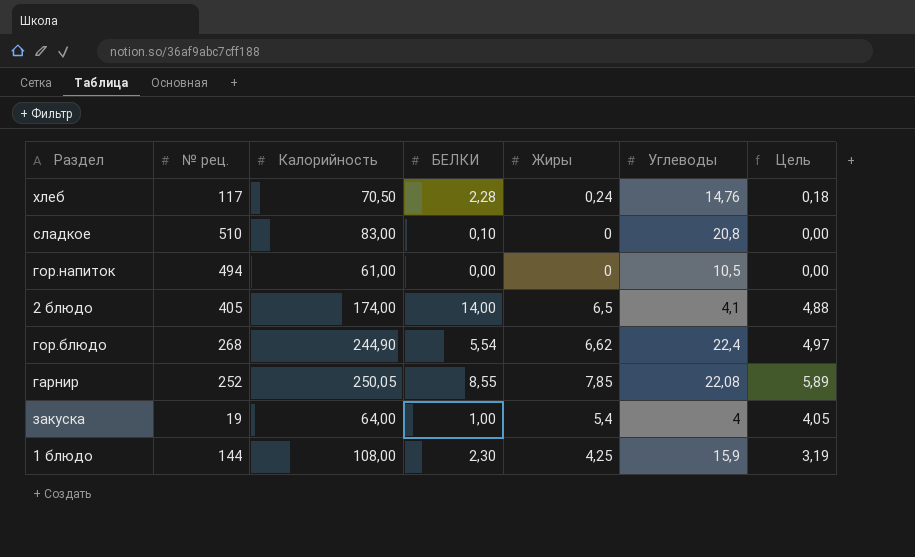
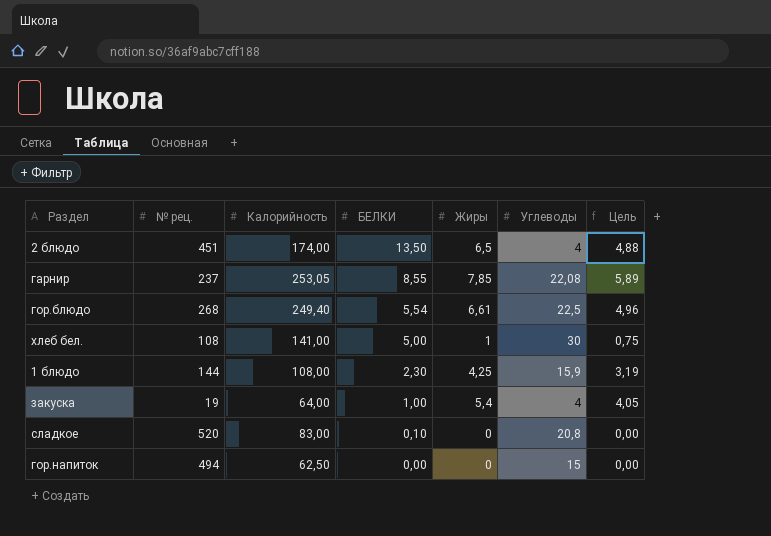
row order: none -> БЕЛКИ descending
row хлеб: 117 | 70,50 | 2,28 | 0,24 | 14,76 | 0,18 -> none
2 блюдо | № рец.: 405 -> 451
2 блюдо | БЕЛКИ: 14,00 -> 13,50
2 блюдо | Углеводы: 4,1 -> 4
гарнир | № рец.: 252 -> 237
гарнир | Калорийность: 250,05 -> 253,05
гор.блюдо | Калорийность: 244,90 -> 249,40
гор.блюдо | Жиры: 6,62 -> 6,61
гор.блюдо | Углеводы: 22,4 -> 22,5
гор.блюдо | Цель: 4,97 -> 4,96
row хлеб бел.: none -> 108 | 141,00 | 5,00 | 1 | 30 | 0,75
сладкое | № рец.: 510 -> 520
гор.напиток | Калорийность: 61,00 -> 62,50
гор.напиток | Углеводы: 10,5 -> 15

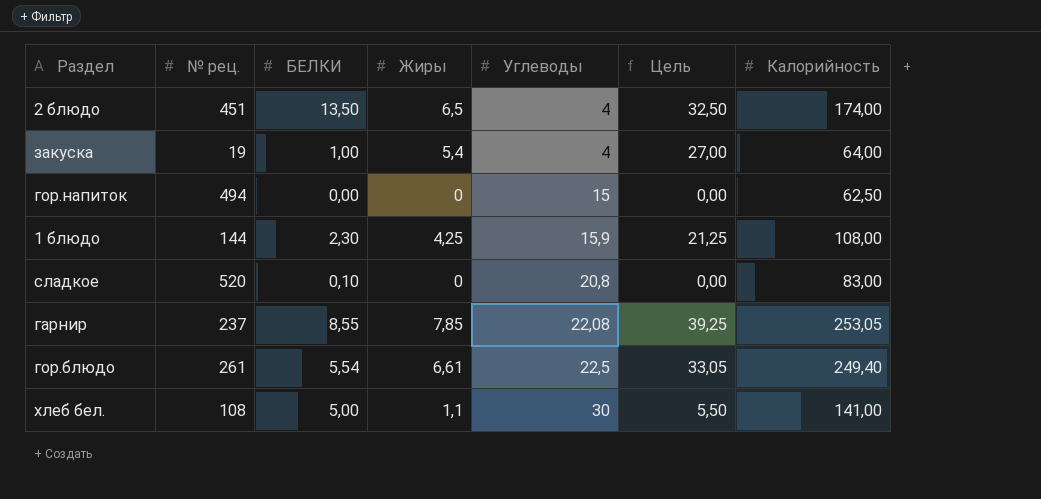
row order: БЕЛКИ descending -> Углеводы ascending
column Цель | formula: [Жиры] * 0,75 -> [Жиры] * 5
column Калорийность | position: 3 -> 7
гор.блюдо | № рец.: 268 -> 261
хлеб бел. | Жиры: 1 -> 1,1

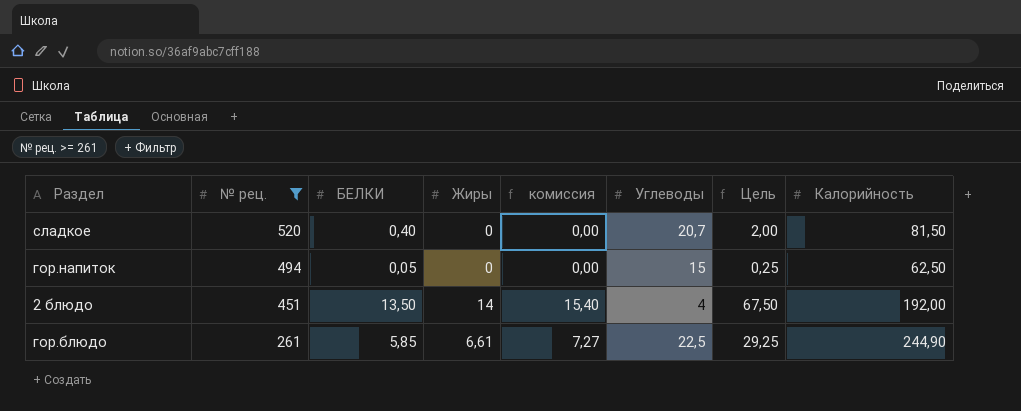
filter: none -> № рец. >= 261
row order: Углеводы ascending -> № рец. descending
column комиссия | formula: none -> [Жиры] * 1,1
column Цель | formula: [Жиры] * 5 -> [БЕЛКИ] * 5
сладкое | БЕЛКИ: 0,10 -> 0,40
сладкое | Углеводы: 20,8 -> 20,7
сладкое | Калорийность: 83,00 -> 81,50
гор.напиток | БЕЛКИ: 0,00 -> 0,05
2 блюдо | Жиры: 6,5 -> 14
2 блюдо | Калорийность: 174,00 -> 192,00
гор.блюдо | БЕЛКИ: 5,54 -> 5,85
гор.блюдо | Калорийность: 249,40 -> 244,90

